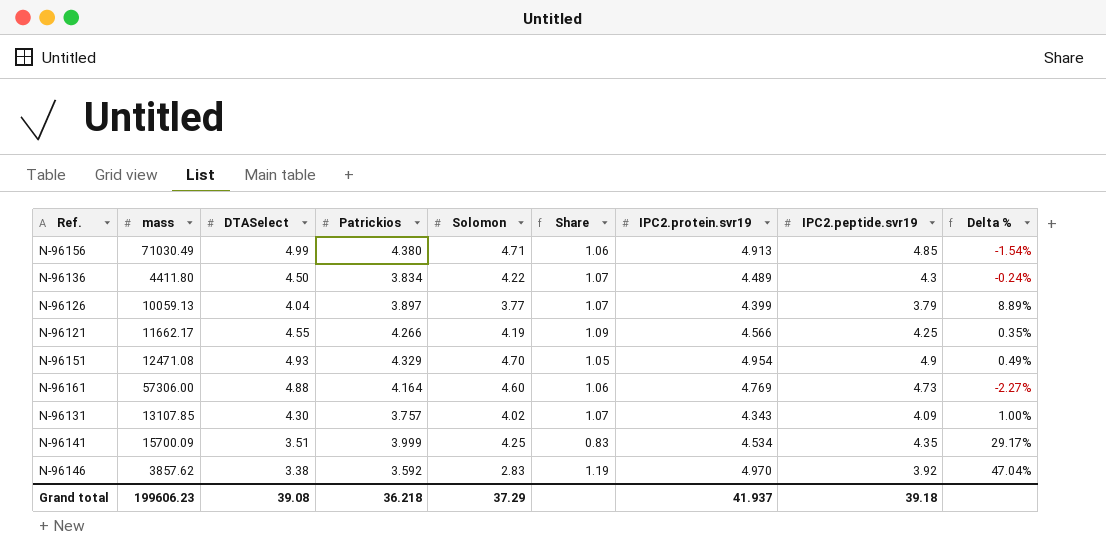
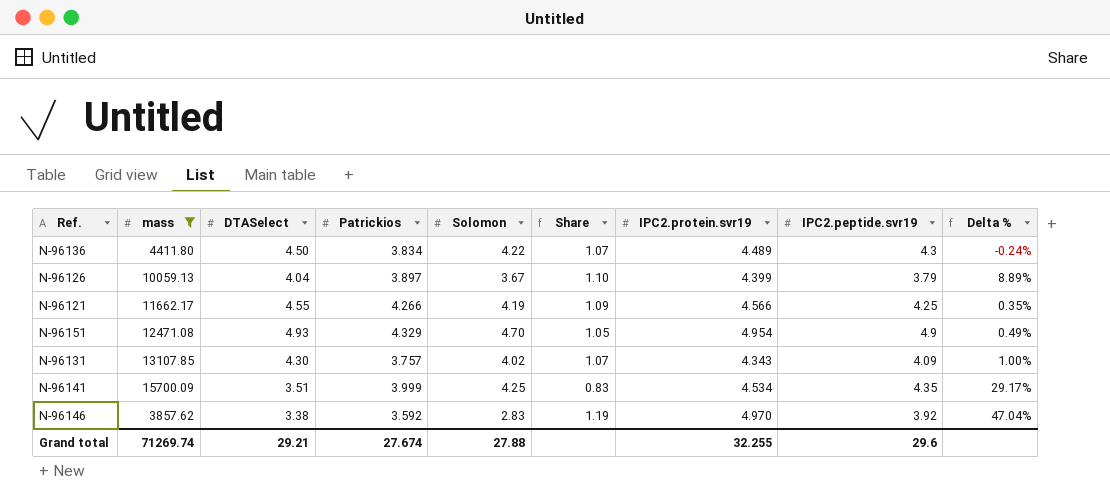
filter: none -> mass <= 15700.09
N-96126 | Solomon: 3.77 -> 3.67
N-96126 | Share: 1.07 -> 1.10
Grand total | mass: 199606.23 -> 71269.74
Grand total | DTASelect: 39.08 -> 29.21
Grand total | Patrickios: 36.218 -> 27.674
Grand total | Solomon: 37.29 -> 27.88
Grand total | IPC2.protein.svr19: 41.937 -> 32.255
Grand total | IPC2.peptide.svr19: 39.18 -> 29.6

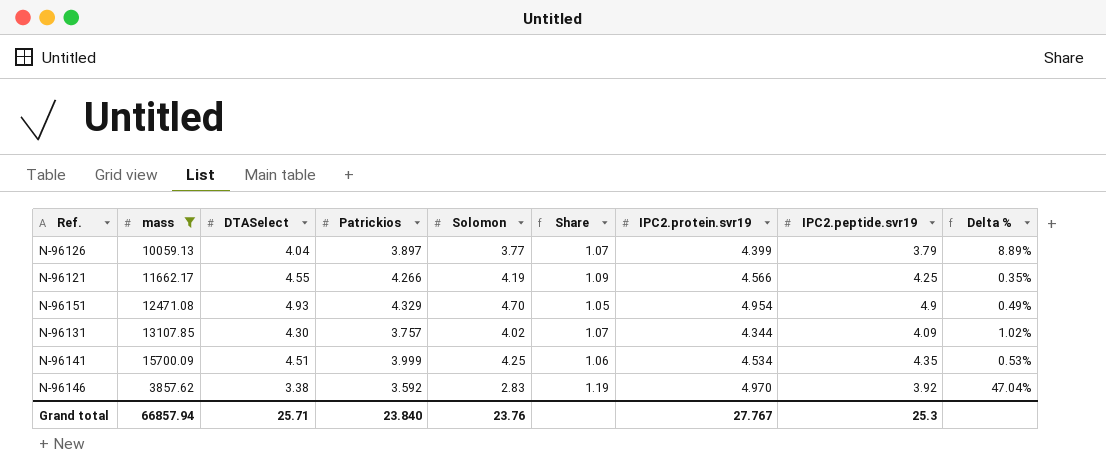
row N-96136: 4411.80 | 4.50 | 3.834 | 4.22 | 1.07 | 4.489 | 4.3 | -0.24% -> none
N-96126 | Solomon: 3.67 -> 3.77
N-96126 | Share: 1.10 -> 1.07
N-96131 | IPC2.protein.svr19: 4.343 -> 4.344
N-96131 | Delta %: 1.00% -> 1.02%
N-96141 | DTASelect: 3.51 -> 4.51
N-96141 | Share: 0.83 -> 1.06
N-96141 | Delta %: 29.17% -> 0.53%
Grand total | mass: 71269.74 -> 66857.94
Grand total | DTASelect: 29.21 -> 25.71
Grand total | Patrickios: 27.674 -> 23.840
Grand total | Solomon: 27.88 -> 23.76
Grand total | IPC2.protein.svr19: 32.255 -> 27.767
Grand total | IPC2.peptide.svr19: 29.6 -> 25.3

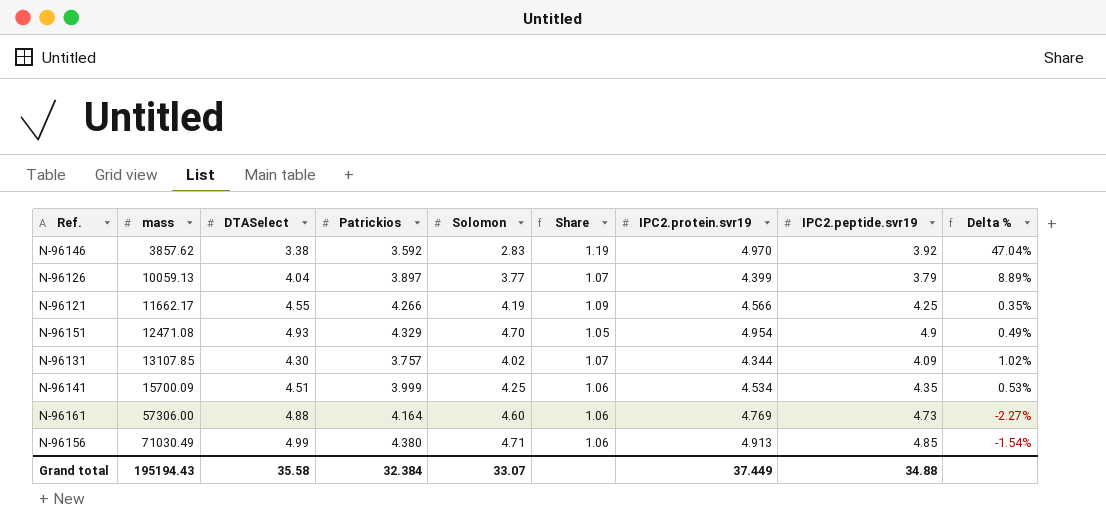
filter: mass <= 15700.09 -> none
row order: none -> mass ascending
Grand total | mass: 66857.94 -> 195194.43
Grand total | DTASelect: 25.71 -> 35.58
Grand total | Patrickios: 23.840 -> 32.384
Grand total | Solomon: 23.76 -> 33.07
Grand total | IPC2.protein.svr19: 27.767 -> 37.449
Grand total | IPC2.peptide.svr19: 25.3 -> 34.88

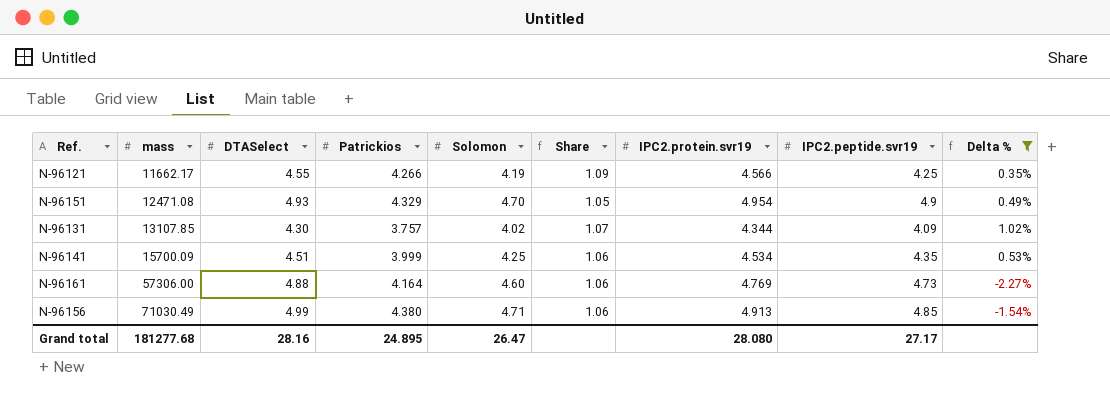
filter: none -> Delta % <= 1.02%
Grand total | mass: 195194.43 -> 181277.68
Grand total | DTASelect: 35.58 -> 28.16
Grand total | Patrickios: 32.384 -> 24.895
Grand total | Solomon: 33.07 -> 26.47
Grand total | IPC2.protein.svr19: 37.449 -> 28.080
Grand total | IPC2.peptide.svr19: 34.88 -> 27.17

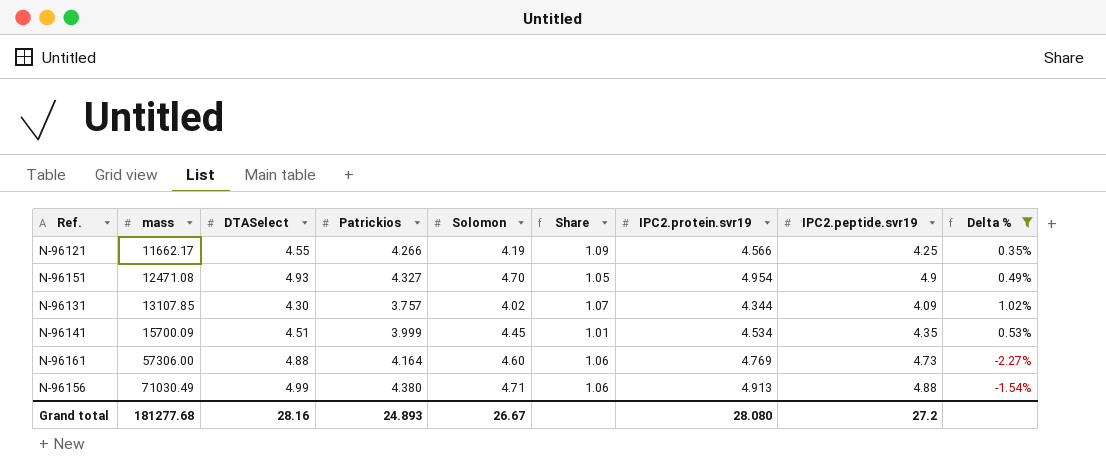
N-96151 | Patrickios: 4.329 -> 4.327
N-96141 | Solomon: 4.25 -> 4.45
N-96141 | Share: 1.06 -> 1.01
N-96156 | IPC2.peptide.svr19: 4.85 -> 4.88
Grand total | Patrickios: 24.895 -> 24.893
Grand total | Solomon: 26.47 -> 26.67
Grand total | IPC2.peptide.svr19: 27.17 -> 27.2

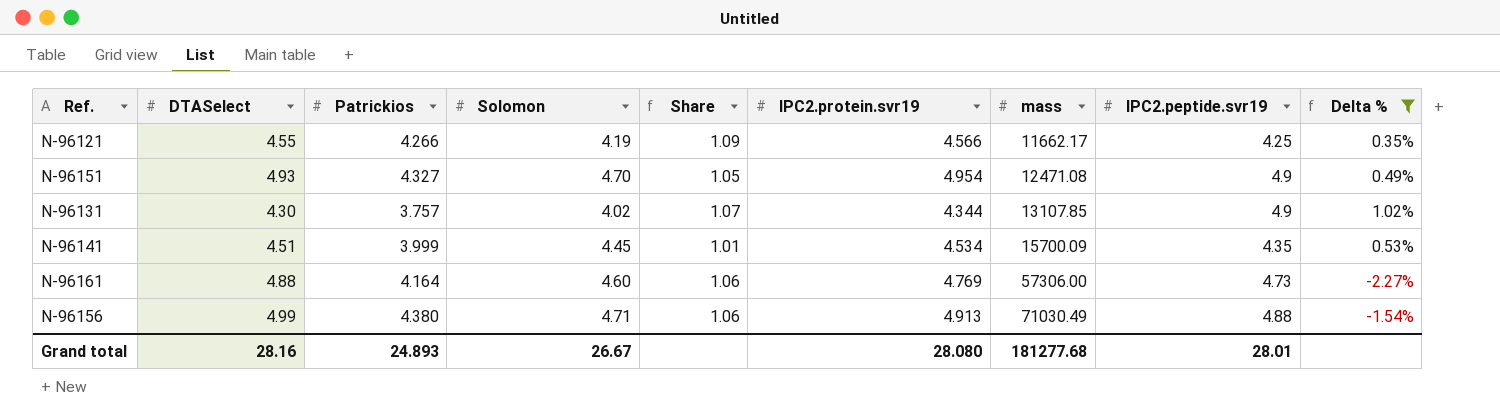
column mass | position: 2 -> 7
N-96131 | IPC2.peptide.svr19: 4.09 -> 4.9
Grand total | IPC2.peptide.svr19: 27.2 -> 28.01

